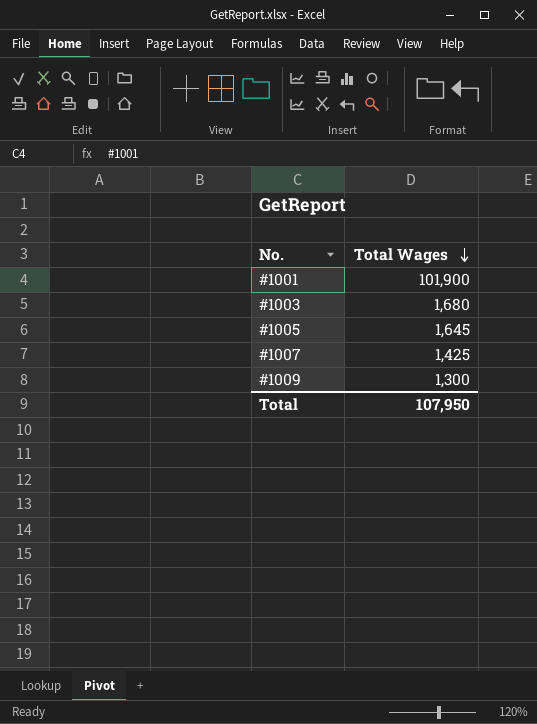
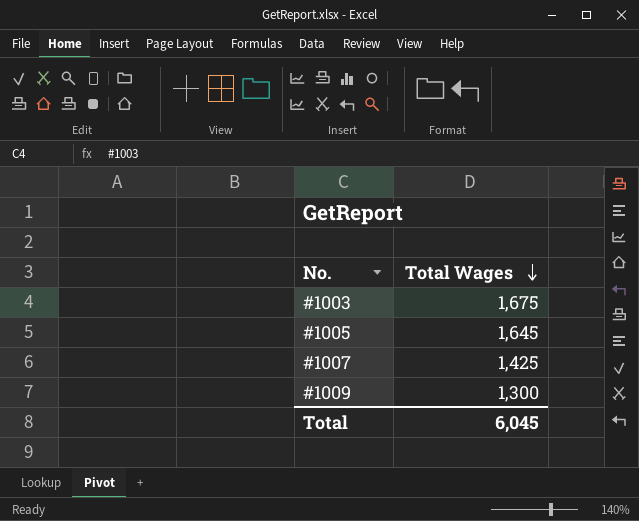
row #1001: 101,900 -> none
#1003 | Total Wages: 1,680 -> 1,675
Total | Total Wages: 107,950 -> 6,045

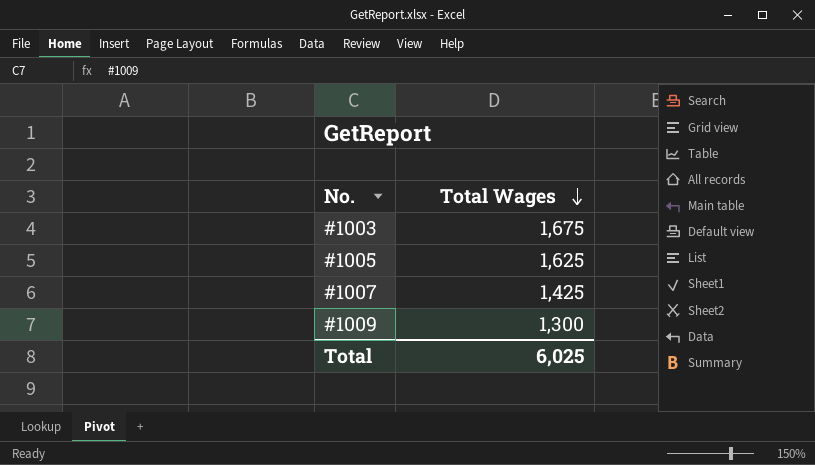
#1005 | Total Wages: 1,645 -> 1,625
Total | Total Wages: 6,045 -> 6,025

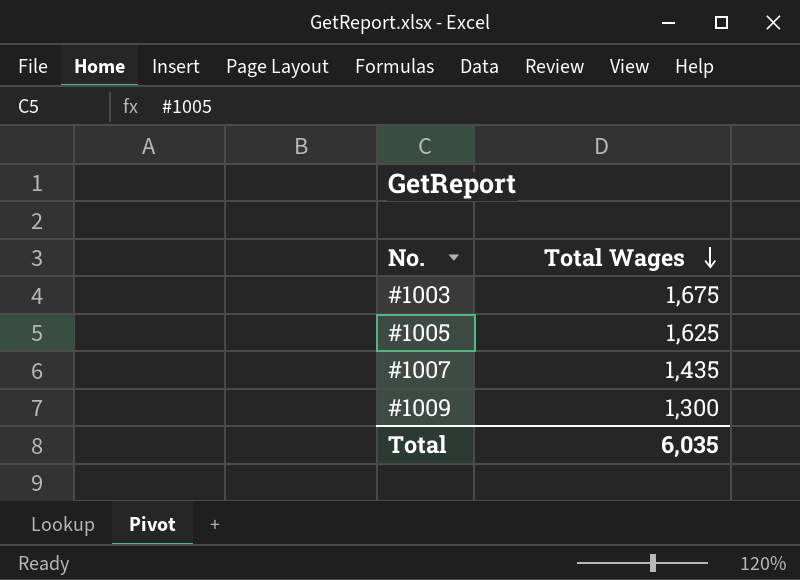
#1007 | Total Wages: 1,425 -> 1,435
Total | Total Wages: 6,025 -> 6,035

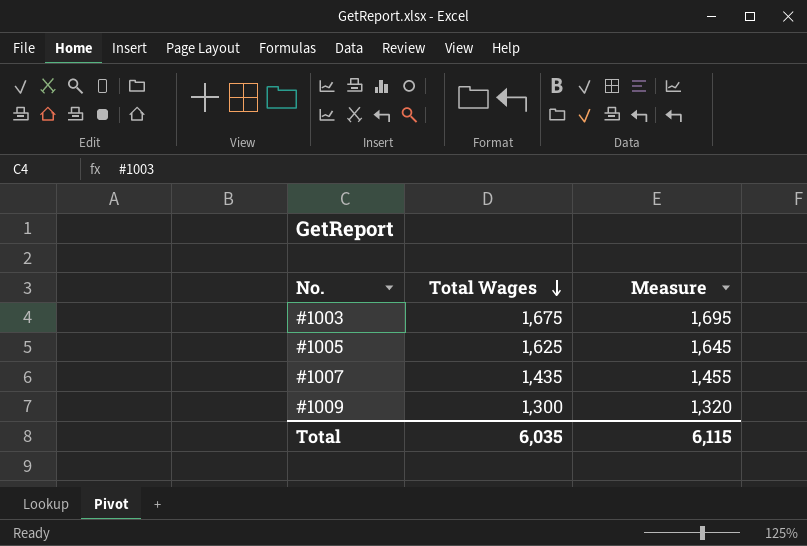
column Measure | formula: none -> [Total Wages] + 20

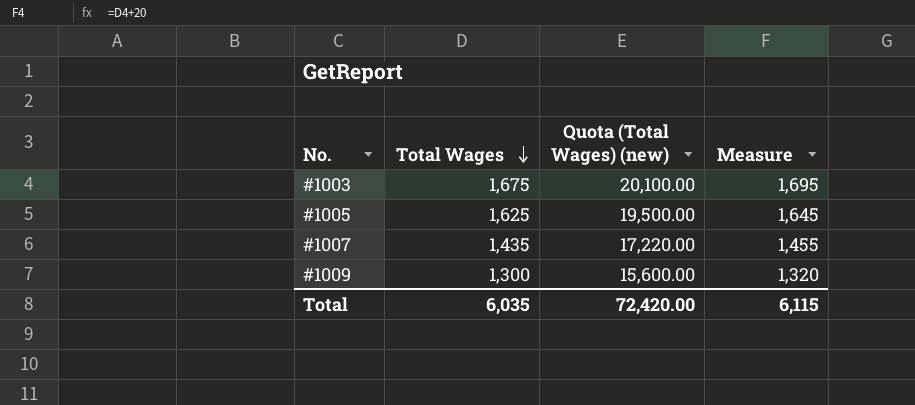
column Quota (Total Wages) (new) | formula: none -> [Total Wages] * 12

